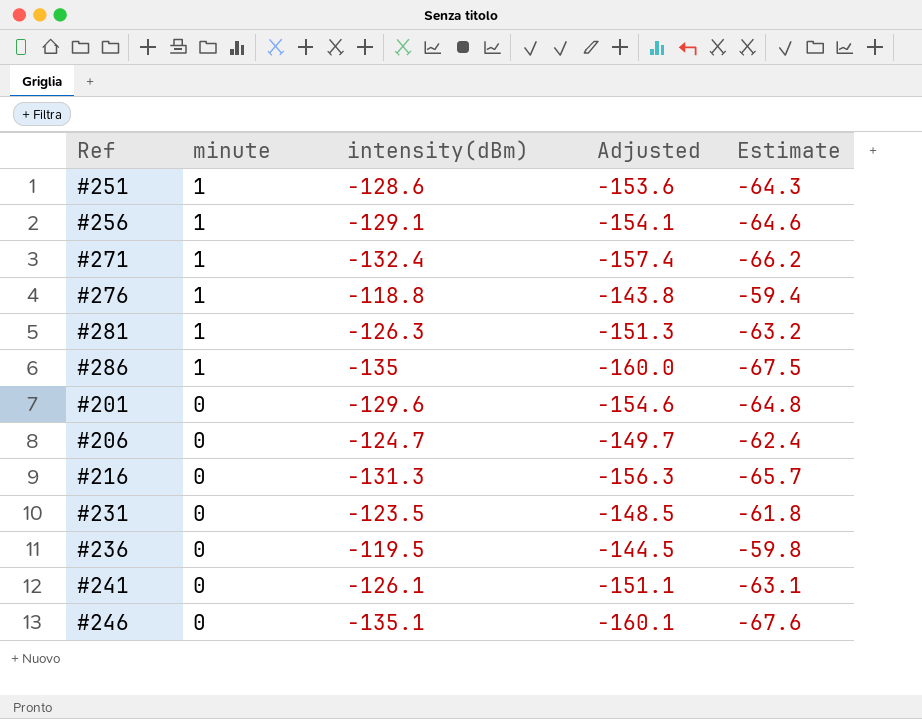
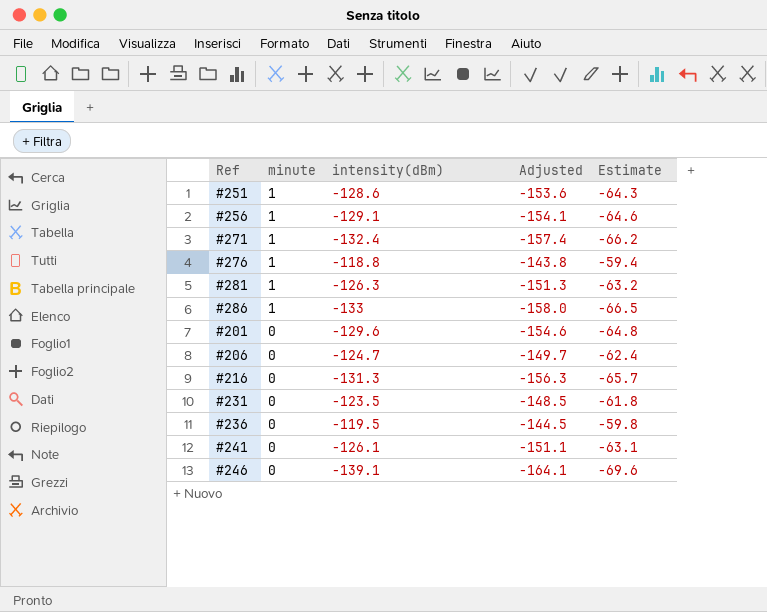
#286 | intensity(dBm): -135 -> -133
#286 | Adjusted: -160.0 -> -158.0
#286 | Estimate: -67.5 -> -66.5
#246 | intensity(dBm): -135.1 -> -139.1
#246 | Adjusted: -160.1 -> -164.1
#246 | Estimate: -67.6 -> -69.6

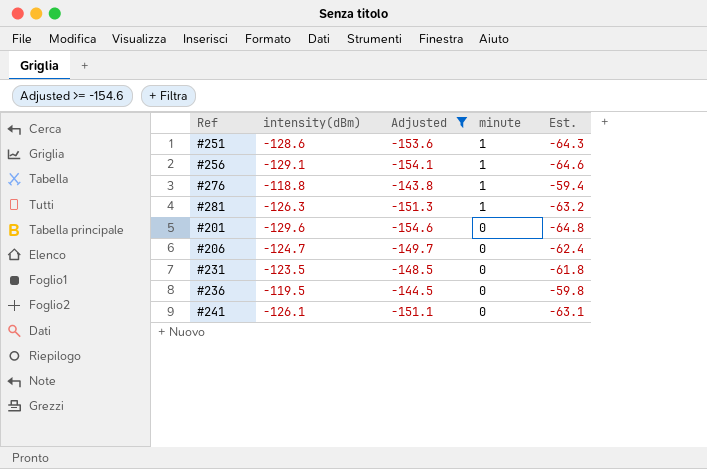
filter: none -> Adjusted >= -154.6
column minute | position: 2 -> 4
column name: Estimate -> Est.

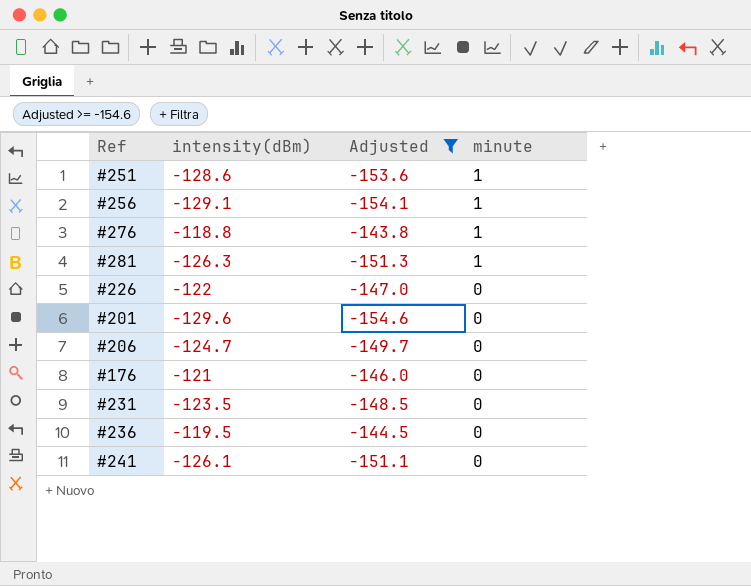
column Est. | formula: [intensity(dBm)] * 0.5 -> none
row #226: none -> -122 | -147.0 | 0
row #176: none -> -121 | -146.0 | 0

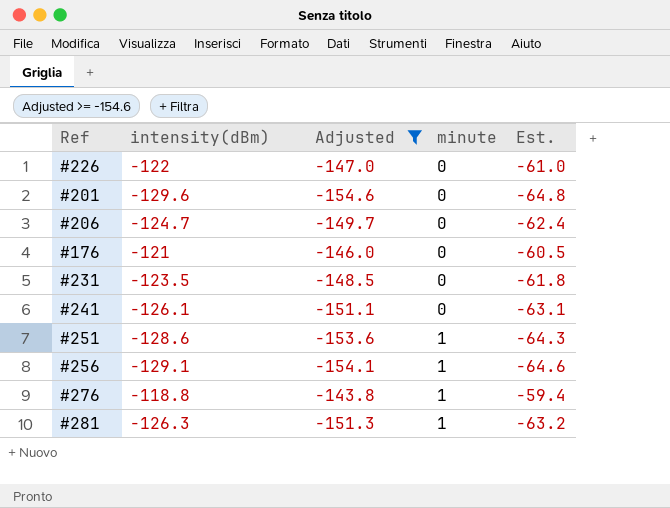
row order: minute descending -> minute ascending
column Est. | formula: none -> [intensity(dBm)] * 0.5
row #236: -119.5 | -144.5 | 0 -> none

